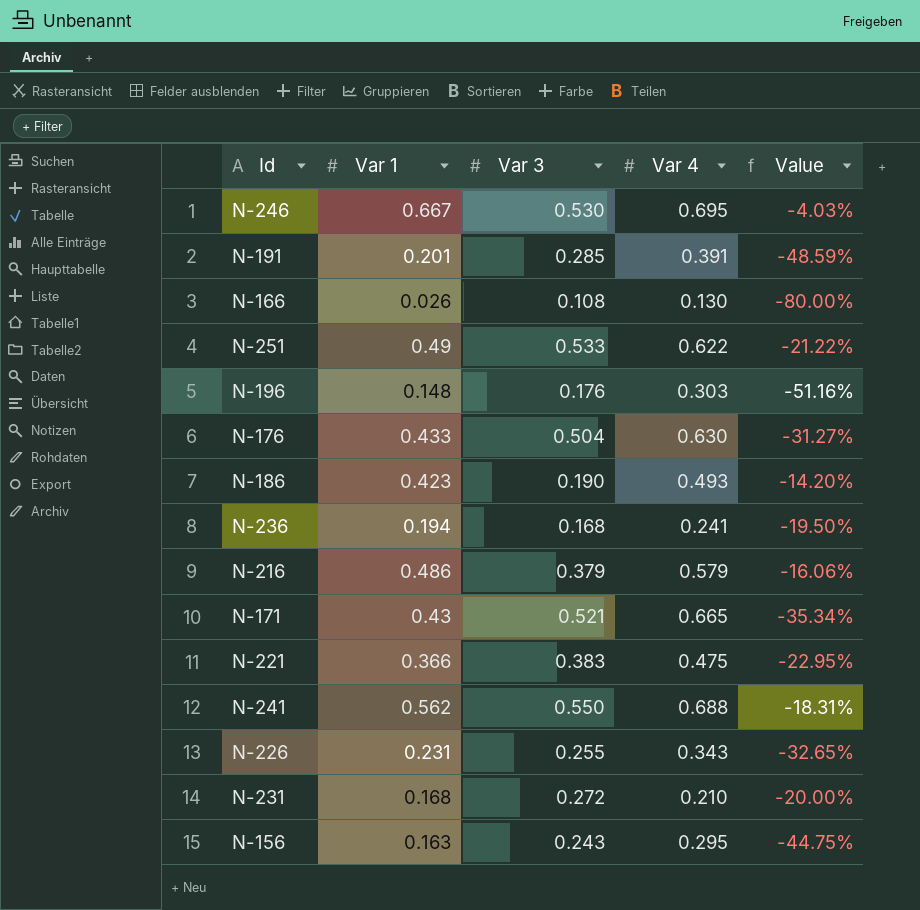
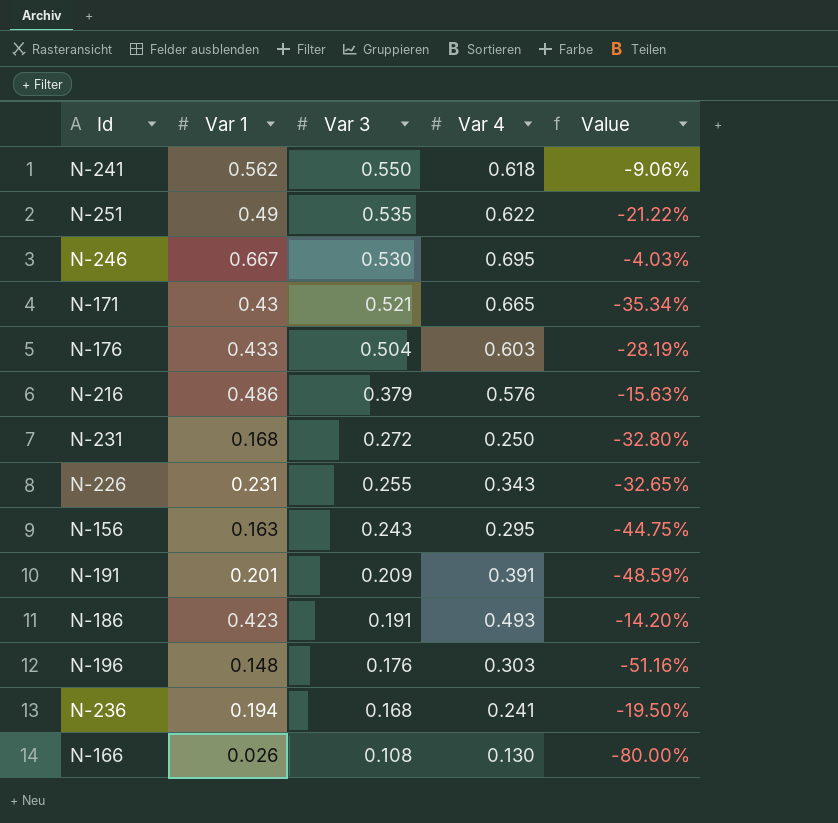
row order: none -> Var 3 descending
row N-221: 0.366 | 0.383 | 0.475 | -22.95% -> none
N-241 | Var 4: 0.688 -> 0.618
N-241 | Value: -18.31% -> -9.06%
N-251 | Var 3: 0.533 -> 0.535
N-176 | Var 4: 0.630 -> 0.603
N-176 | Value: -31.27% -> -28.19%
N-216 | Var 4: 0.579 -> 0.576
N-216 | Value: -16.06% -> -15.63%
N-231 | Var 4: 0.210 -> 0.250
N-231 | Value: -20.00% -> -32.80%
N-191 | Var 3: 0.285 -> 0.209
N-186 | Var 3: 0.190 -> 0.191

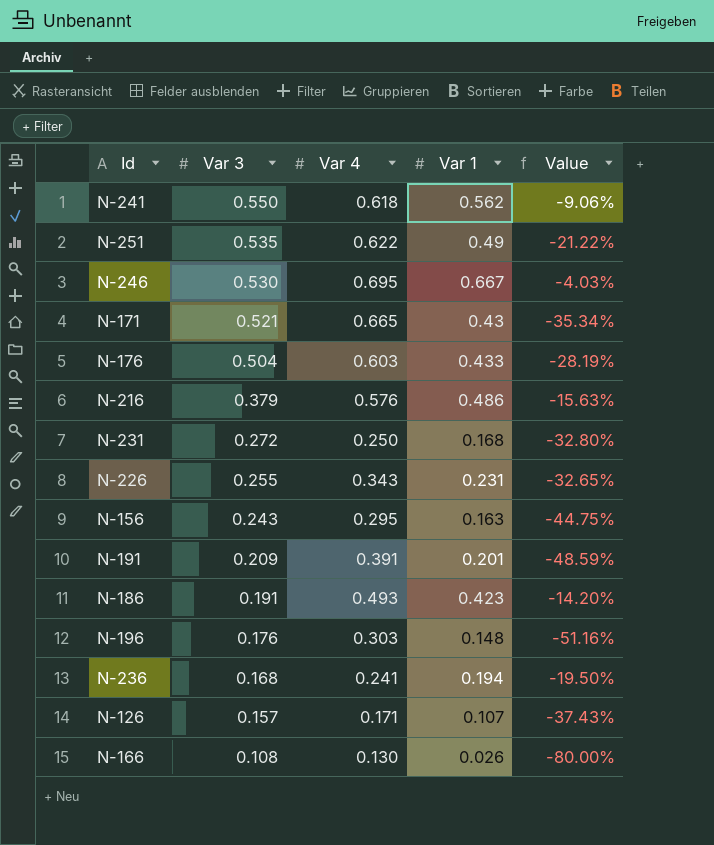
column Var 1 | position: 2 -> 4
row N-126: none -> 0.157 | 0.171 | 0.107 | -37.43%

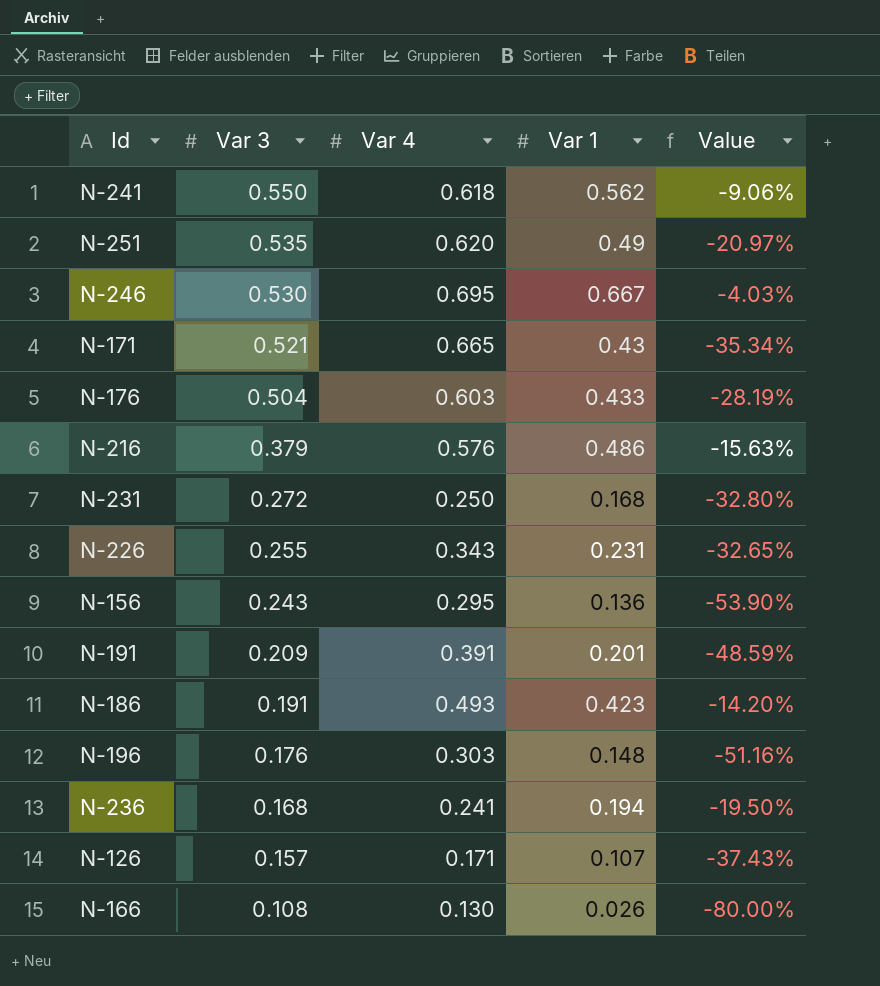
N-251 | Var 4: 0.622 -> 0.620
N-251 | Value: -21.22% -> -20.97%
N-156 | Var 1: 0.163 -> 0.136
N-156 | Value: -44.75% -> -53.90%

